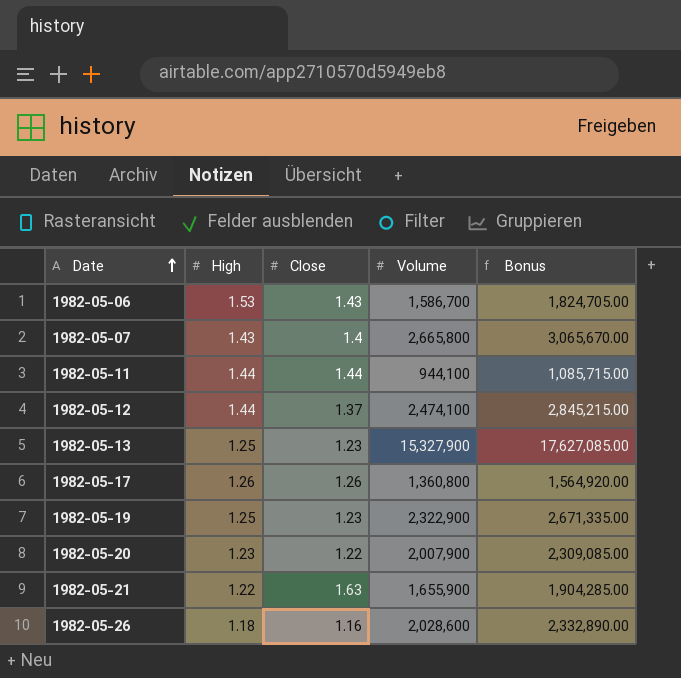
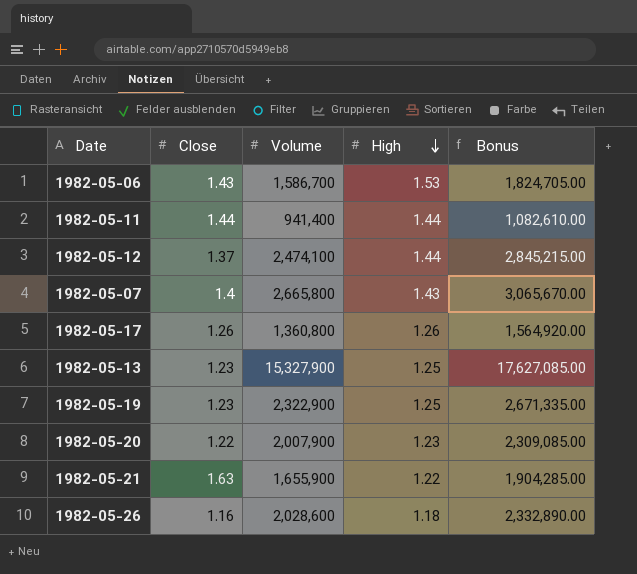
row order: Date ascending -> High descending
column High | position: 2 -> 4
1982-05-11 | Volume: 944,100 -> 941,400
1982-05-11 | Bonus: 1,085,715.00 -> 1,082,610.00

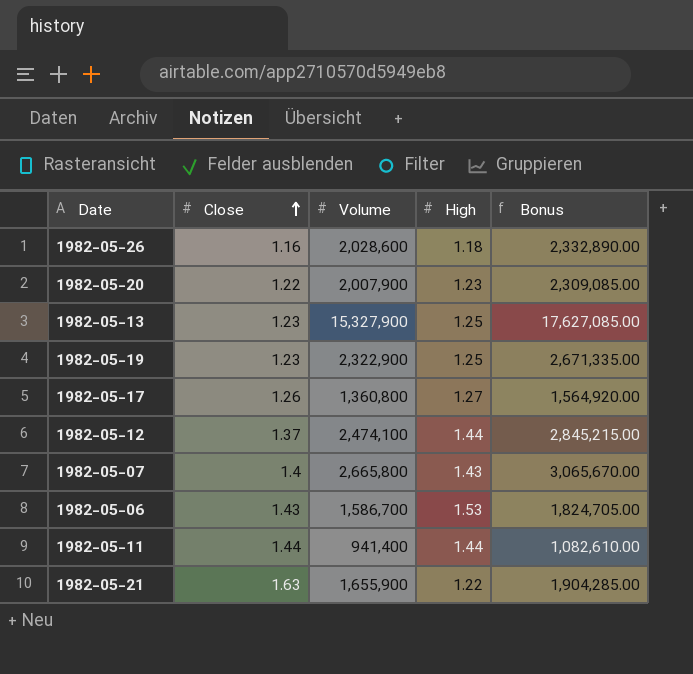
row order: High descending -> Close ascending
1982-05-17 | High: 1.26 -> 1.27

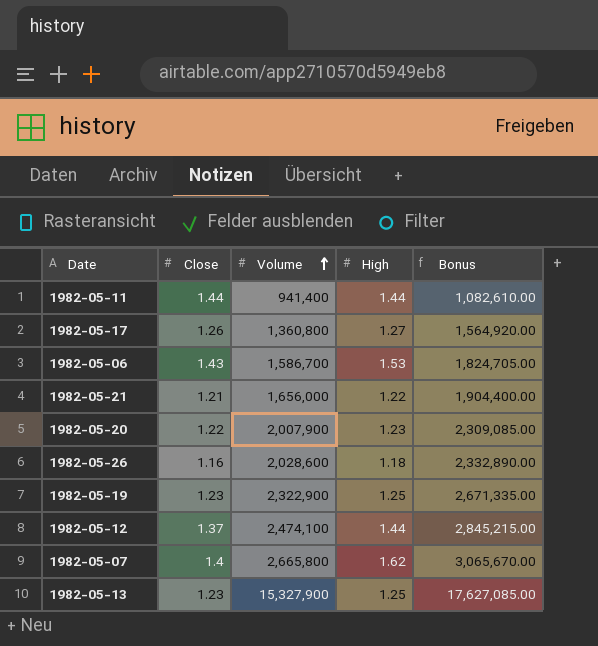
row order: Close ascending -> Volume ascending
1982-05-21 | Close: 1.63 -> 1.21
1982-05-21 | Volume: 1,655,900 -> 1,656,000
1982-05-21 | Bonus: 1,904,285.00 -> 1,904,400.00
1982-05-07 | High: 1.43 -> 1.62

